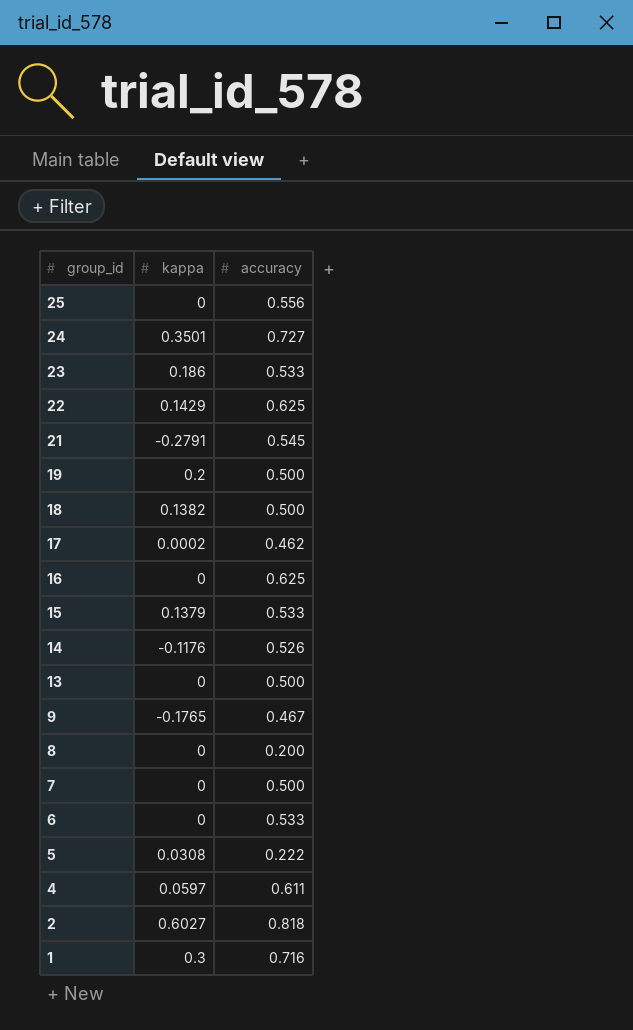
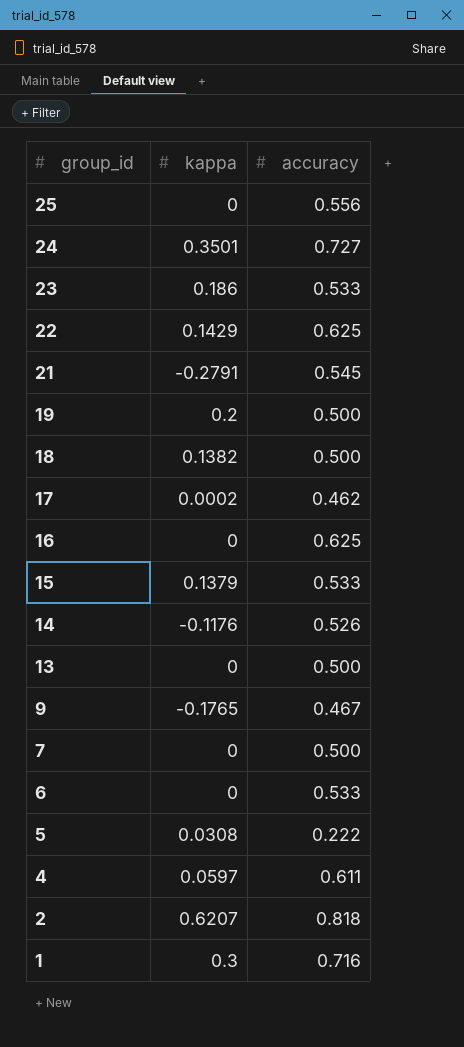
row 8: 0 | 0.200 -> none
2 | kappa: 0.6027 -> 0.6207

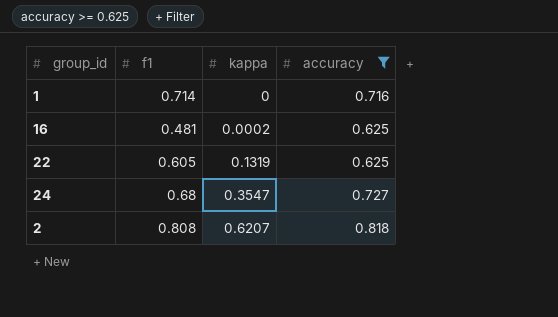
filter: none -> accuracy >= 0.625
row order: group_id descending -> kappa ascending
column f1 | position: none -> 2
1 | kappa: 0.3 -> 0
16 | kappa: 0 -> 0.0002
22 | kappa: 0.1429 -> 0.1319
24 | kappa: 0.3501 -> 0.3547

